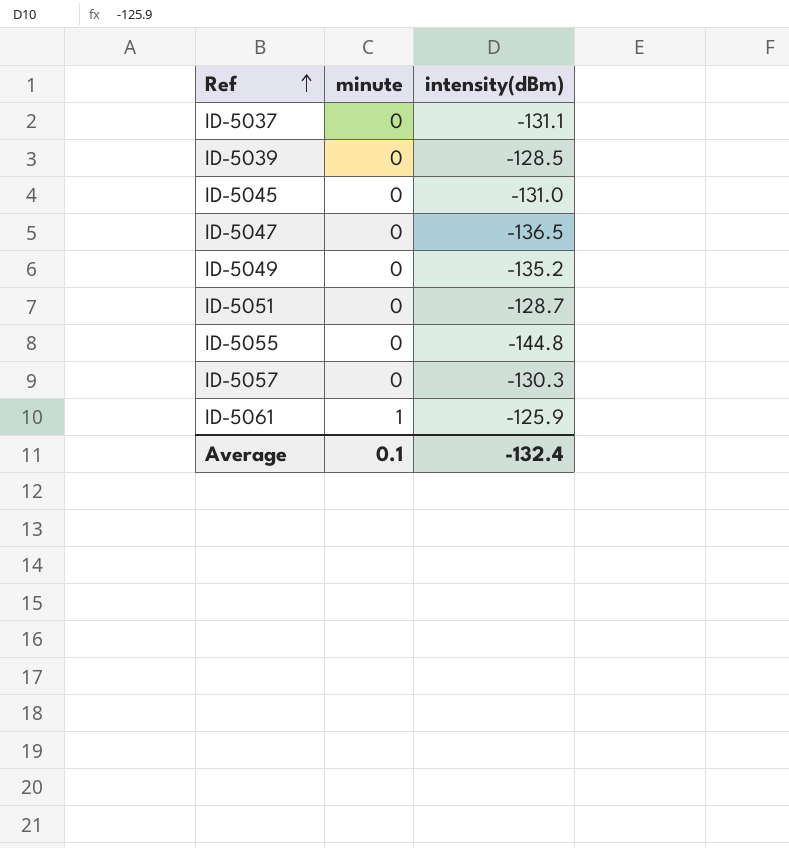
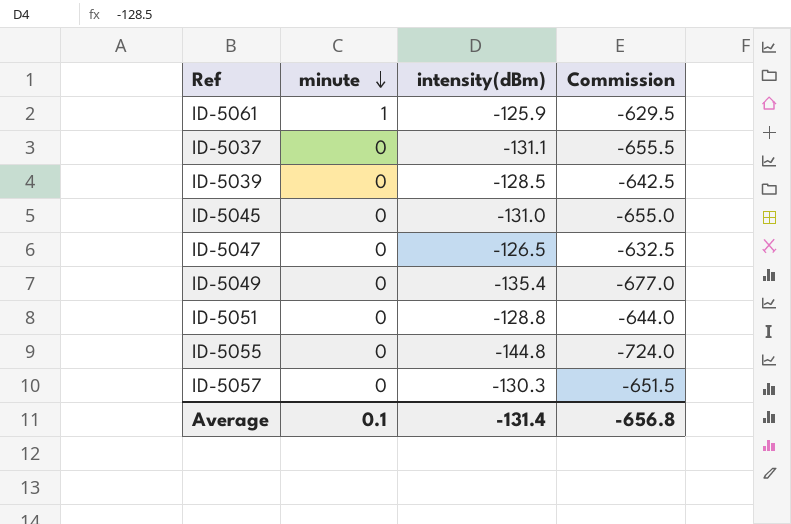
row order: Ref ascending -> minute descending
column Commission | formula: none -> [intensity(dBm)] * 5
ID-5047 | intensity(dBm): -136.5 -> -126.5
ID-5049 | intensity(dBm): -135.2 -> -135.4
ID-5051 | intensity(dBm): -128.7 -> -128.8
Average | intensity(dBm): -132.4 -> -131.4

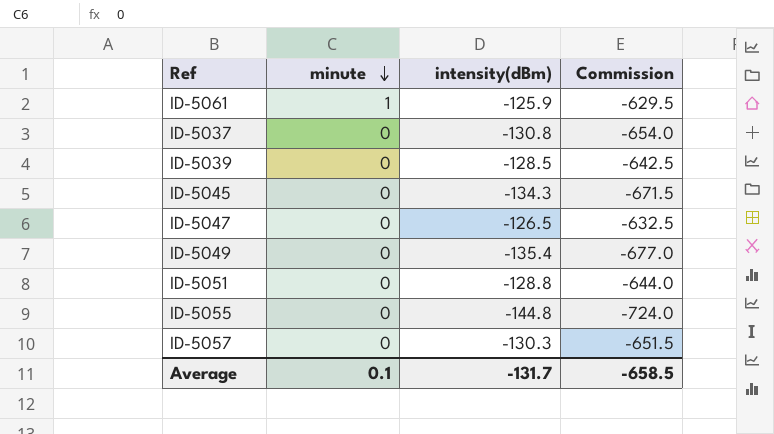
ID-5037 | intensity(dBm): -131.1 -> -130.8
ID-5037 | Commission: -655.5 -> -654.0
ID-5045 | intensity(dBm): -131.0 -> -134.3
ID-5045 | Commission: -655.0 -> -671.5
Average | intensity(dBm): -131.4 -> -131.7
Average | Commission: -656.8 -> -658.5

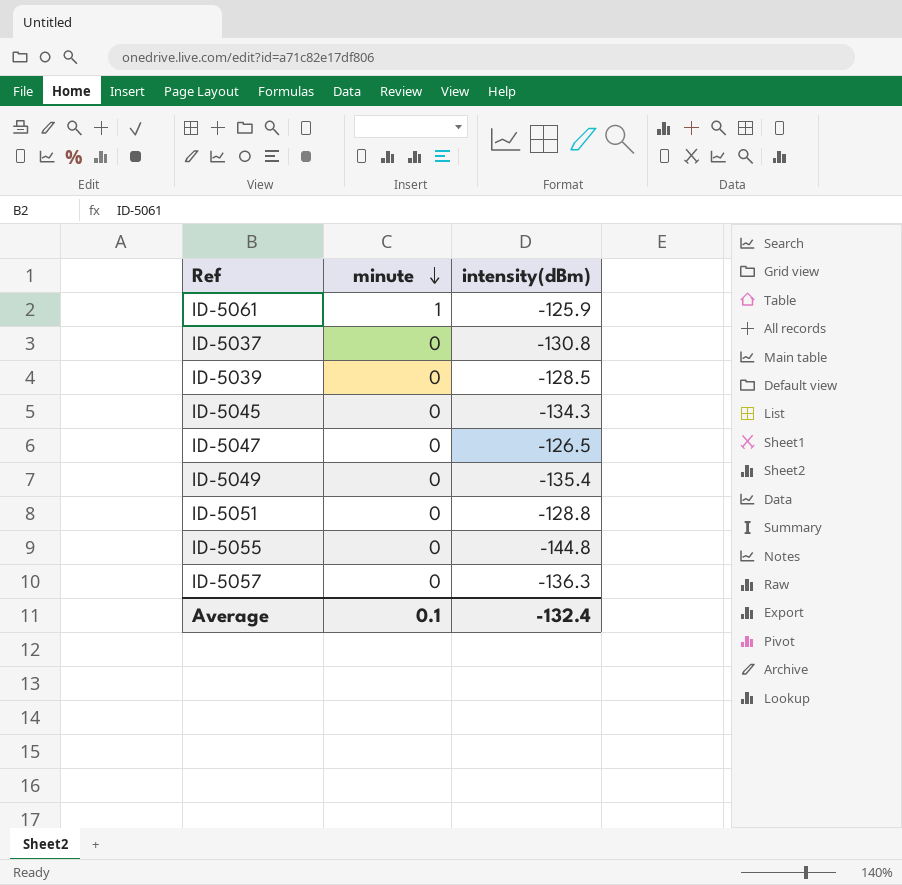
column Commission | formula: [intensity(dBm)] * 5 -> none
ID-5057 | intensity(dBm): -130.3 -> -136.3
Average | intensity(dBm): -131.7 -> -132.4

